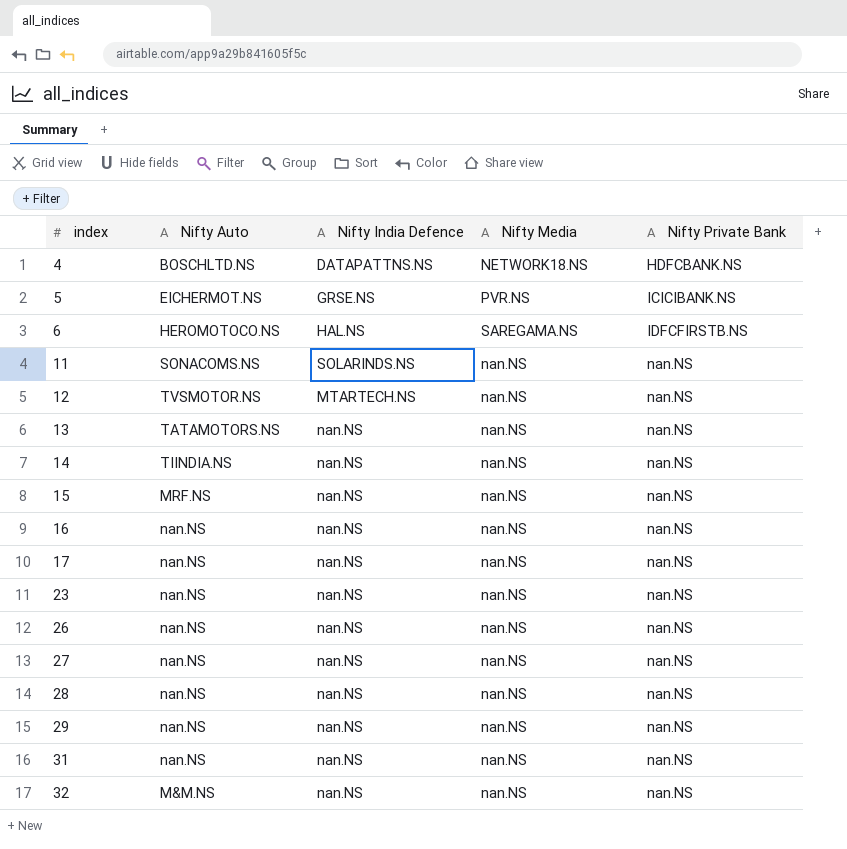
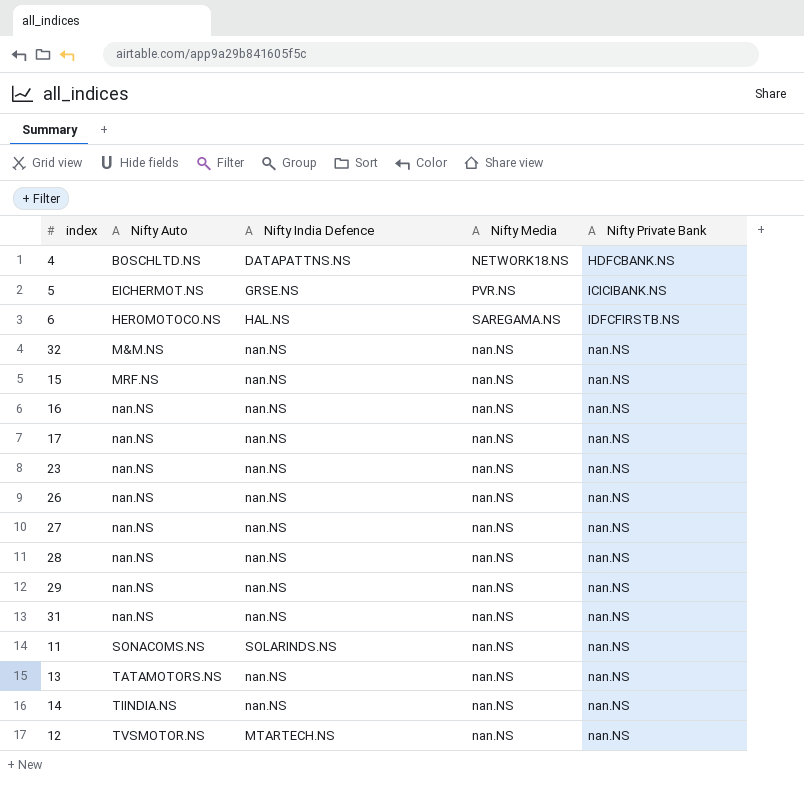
row order: index ascending -> Nifty Auto ascending

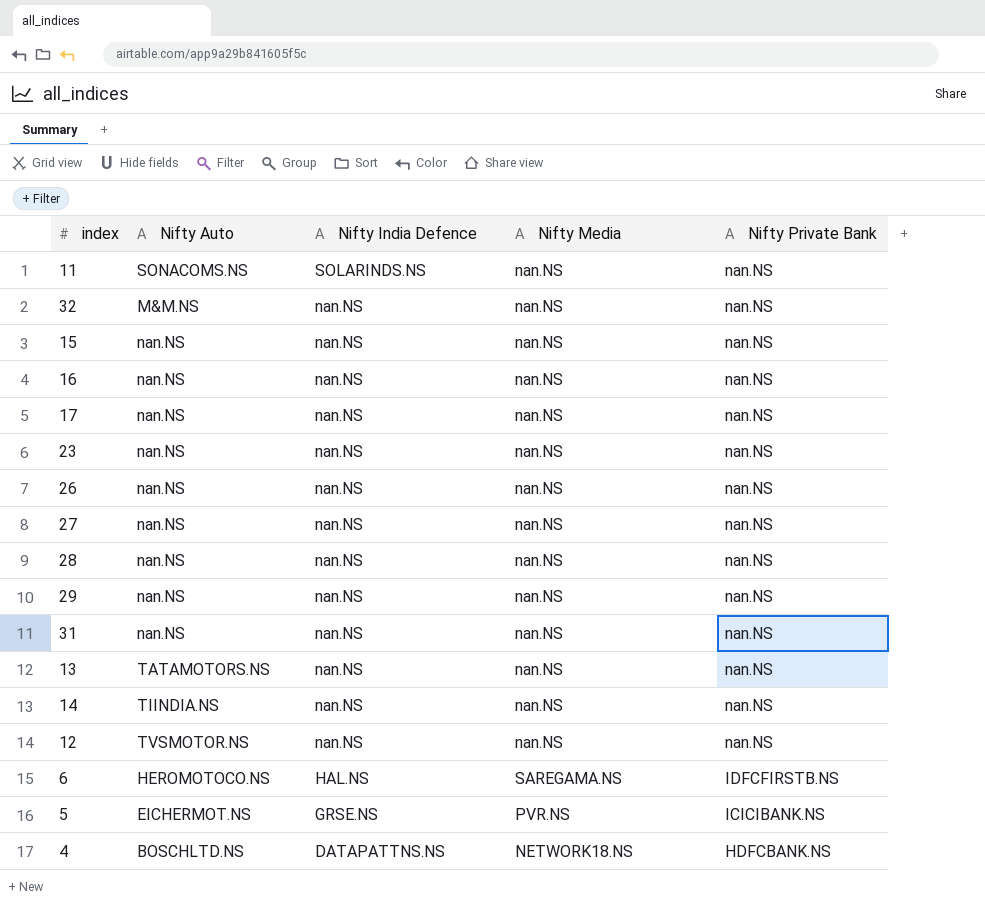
row order: Nifty Auto ascending -> Nifty India Defence descending
15 | Nifty Auto: MRF.NS -> nan.NS
12 | Nifty India Defence: MTARTECH.NS -> nan.NS

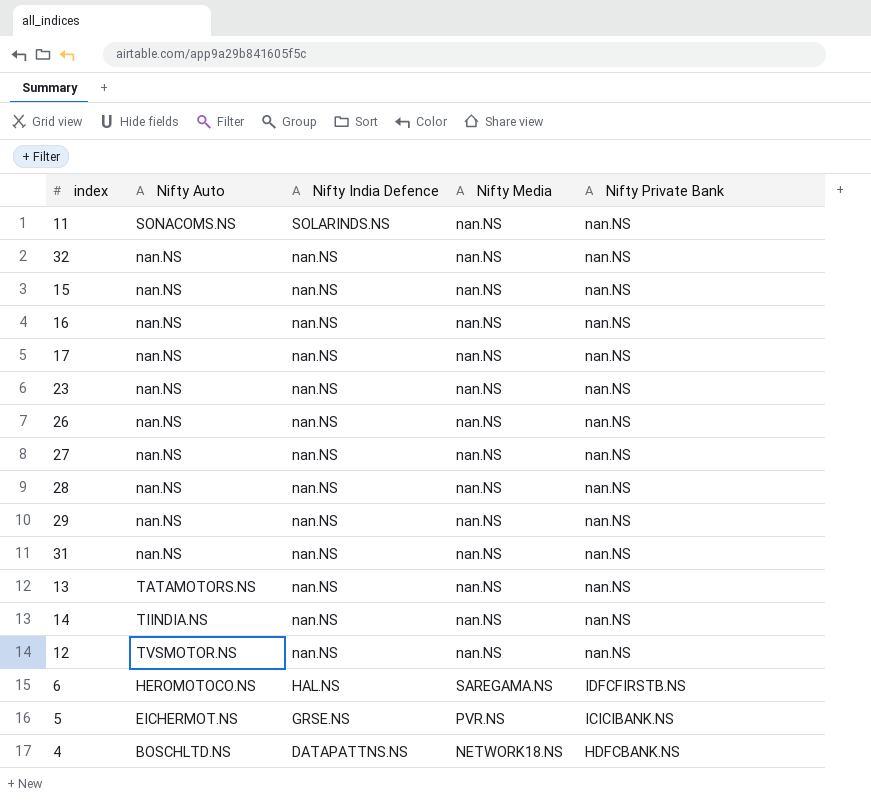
32 | Nifty Auto: M&M.NS -> nan.NS

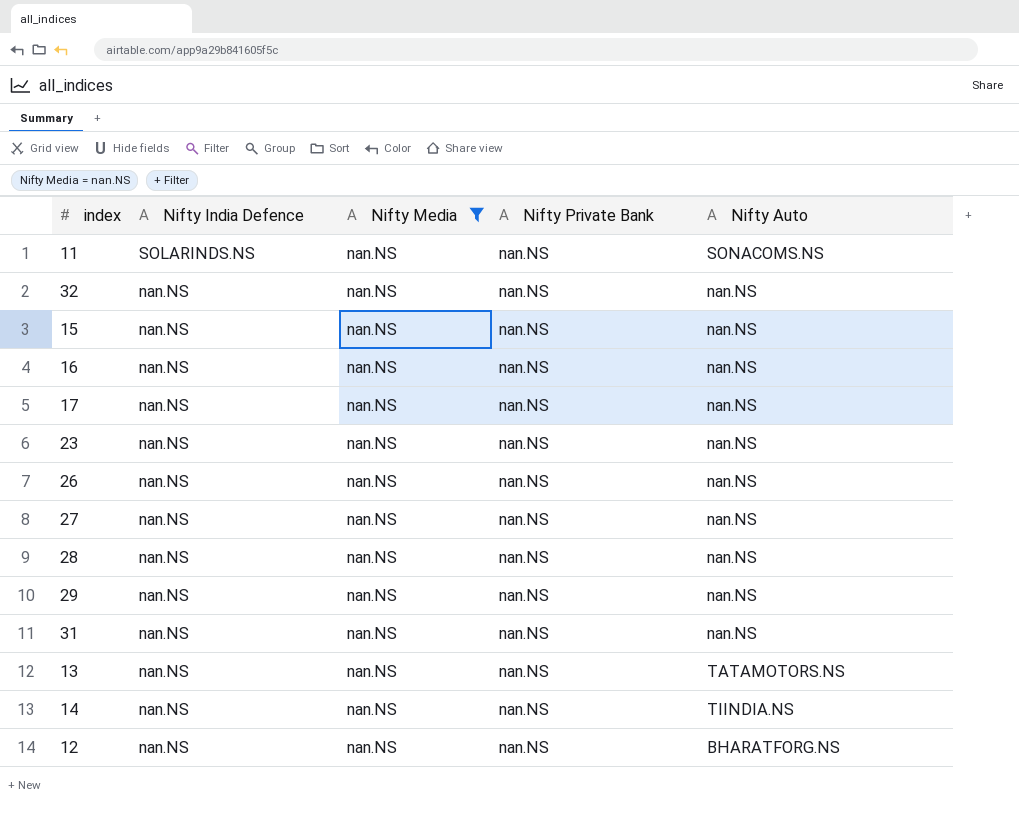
filter: none -> Nifty Media = nan.NS
column Nifty Auto | position: 2 -> 5
12 | Nifty Auto: TVSMOTOR.NS -> BHARATFORG.NS

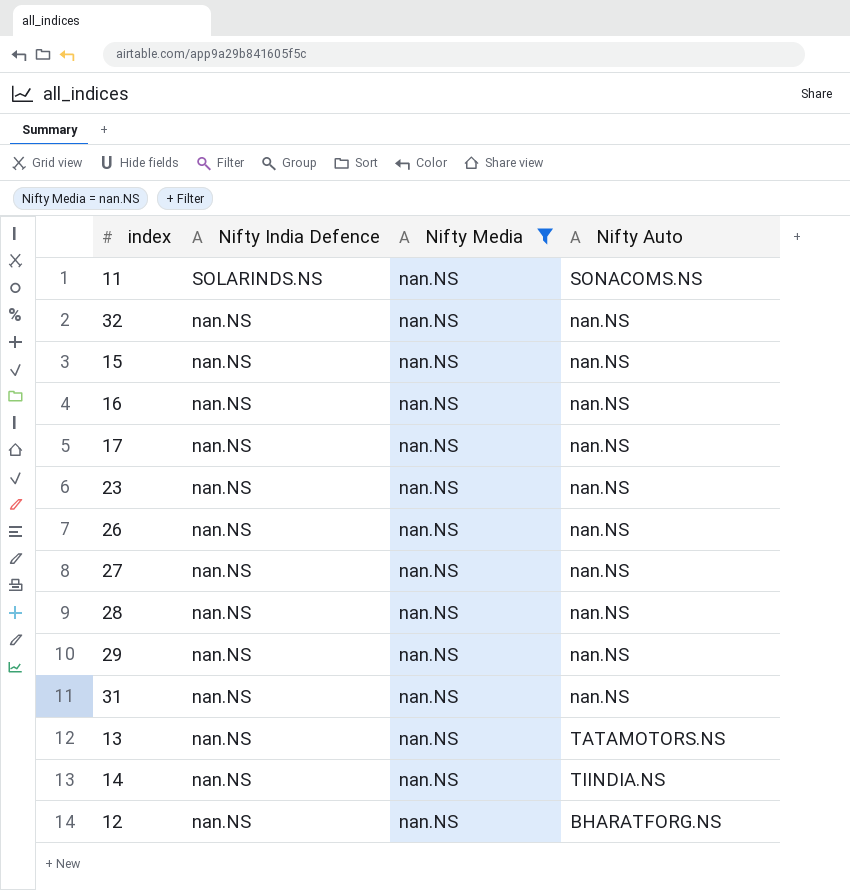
column Nifty Private Bank | position: 4 -> none

